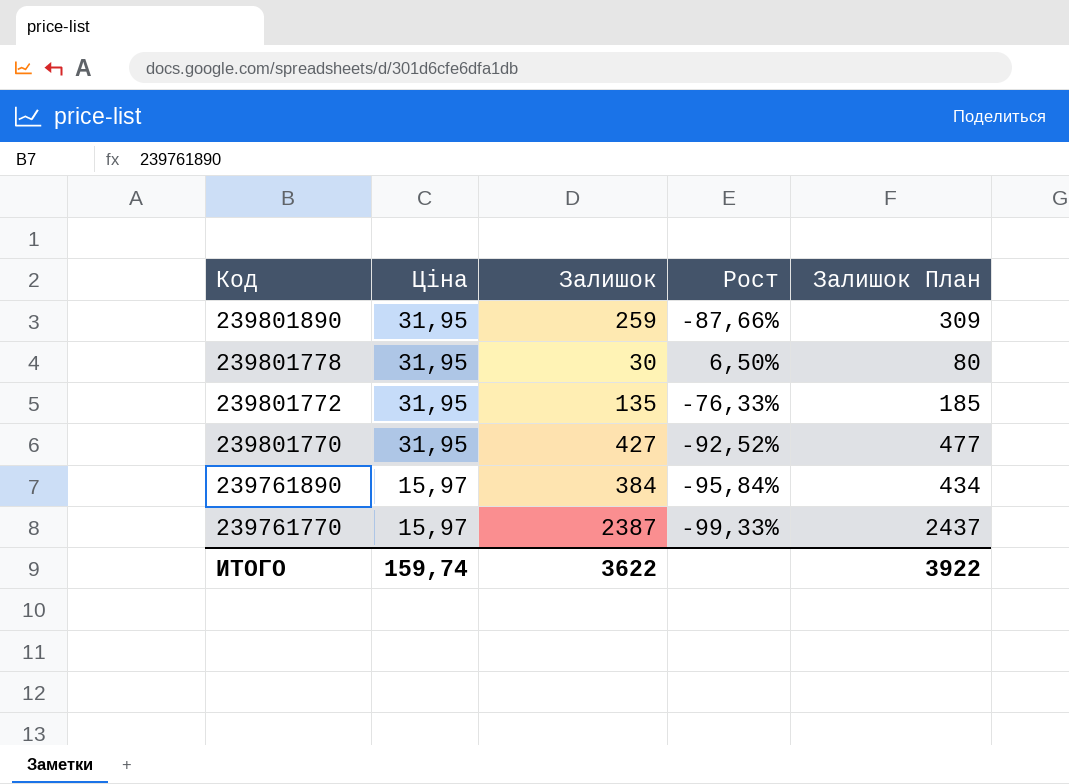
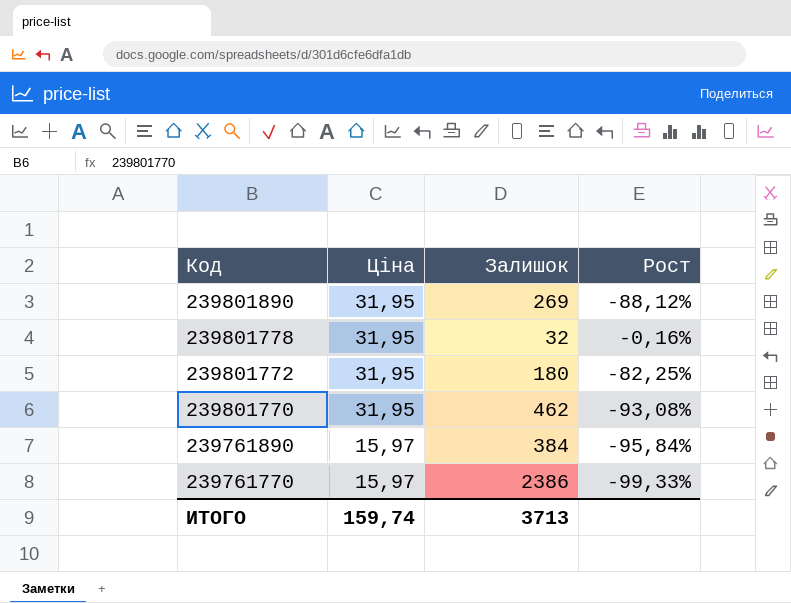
column Залишок План | formula: [Залишок] + 50 -> none
239801890 | Залишок: 259 -> 269
239801890 | Рост: -87,66% -> -88,12%
239801778 | Залишок: 30 -> 32
239801778 | Рост: 6,50% -> -0,16%
239801772 | Залишок: 135 -> 180
239801772 | Рост: -76,33% -> -82,25%
239801770 | Залишок: 427 -> 462
239801770 | Рост: -92,52% -> -93,08%
239761770 | Залишок: 2387 -> 2386
ИТОГО | Залишок: 3622 -> 3713

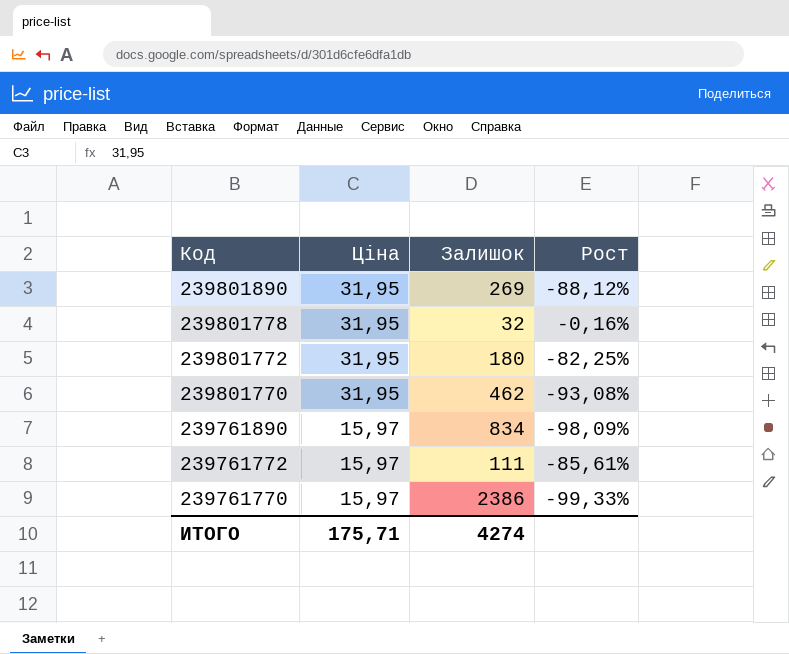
239761890 | Залишок: 384 -> 834
239761890 | Рост: -95,84% -> -98,09%
row 239761772: none -> 15,97 | 111 | -85,61%
ИТОГО | Ціна: 159,74 -> 175,71
ИТОГО | Залишок: 3713 -> 4274

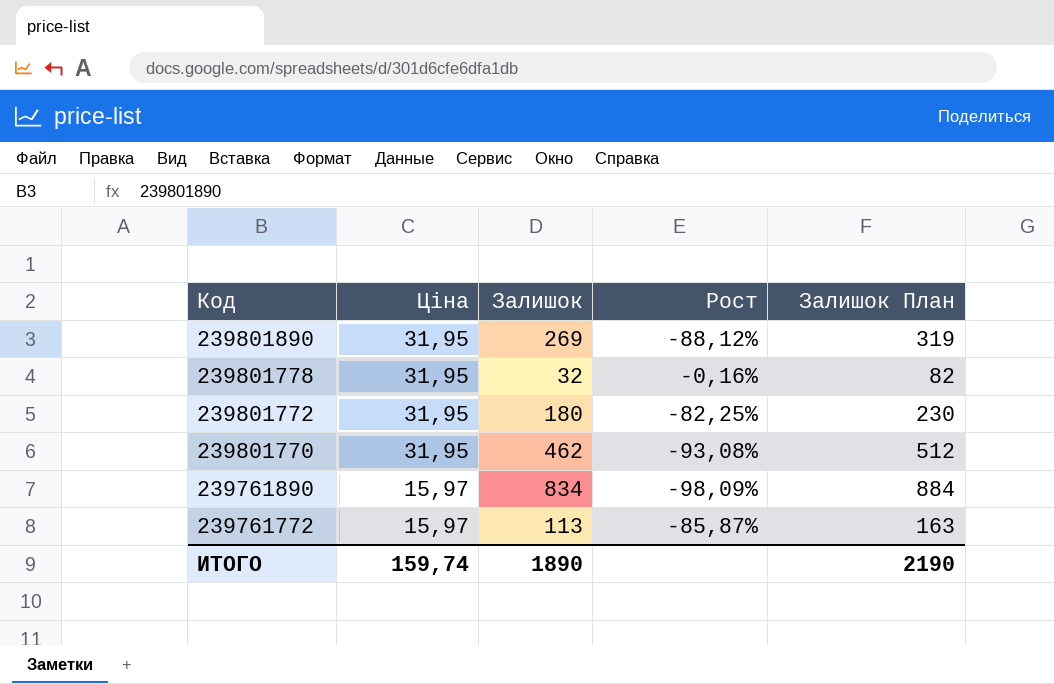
column Залишок План | formula: none -> [Залишок] + 50
row 239761770: 15,97 | 2386 | -99,33% -> none
239761772 | Залишок: 111 -> 113
239761772 | Рост: -85,61% -> -85,87%
ИТОГО | Ціна: 175,71 -> 159,74
ИТОГО | Залишок: 4274 -> 1890

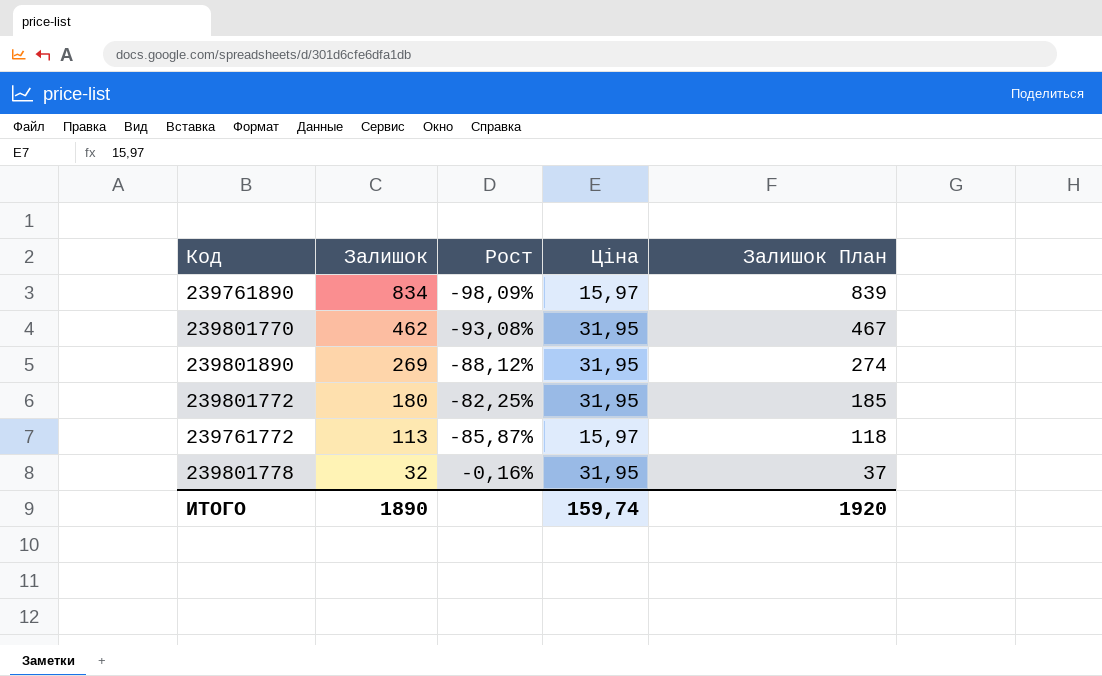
row order: Код descending -> Залишок descending
column Ціна | position: 2 -> 4
column Залишок План | formula: [Залишок] + 50 -> [Залишок] + 5
ИТОГО | Залишок План: 2190 -> 1920

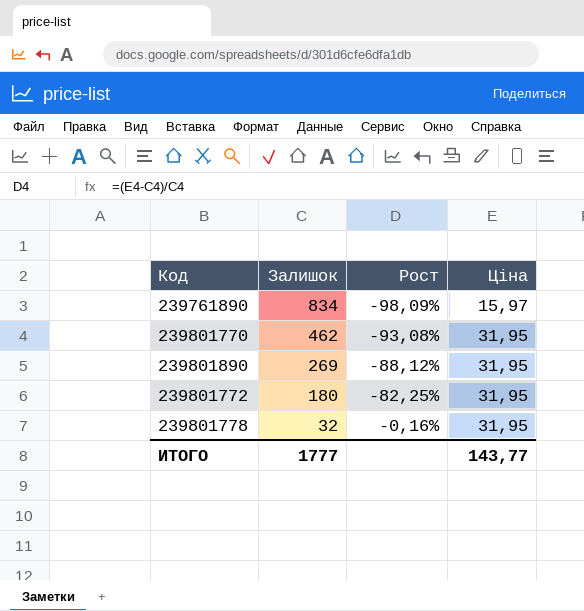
column Залишок План | formula: [Залишок] + 5 -> none
row 239761772: 113 | -85,87% | 15,97 | 118 -> none
ИТОГО | Залишок: 1890 -> 1777
ИТОГО | Ціна: 159,74 -> 143,77

